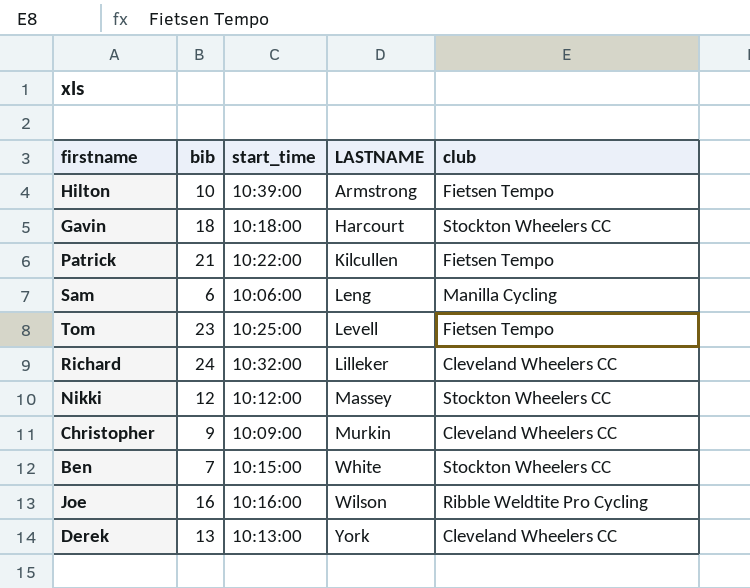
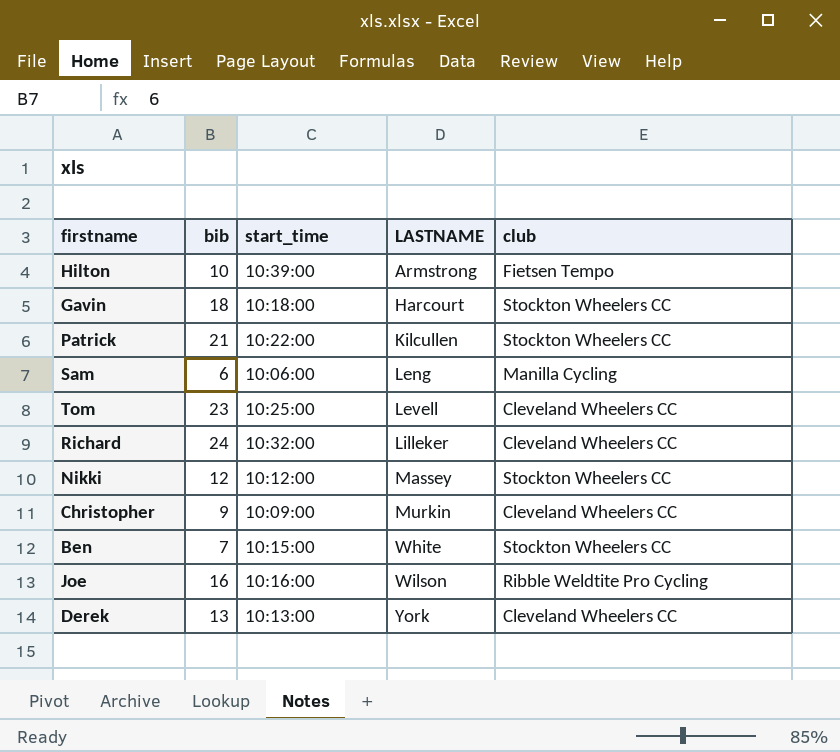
Patrick | club: Fietsen Tempo -> Stockton Wheelers CC
Tom | club: Fietsen Tempo -> Cleveland Wheelers CC

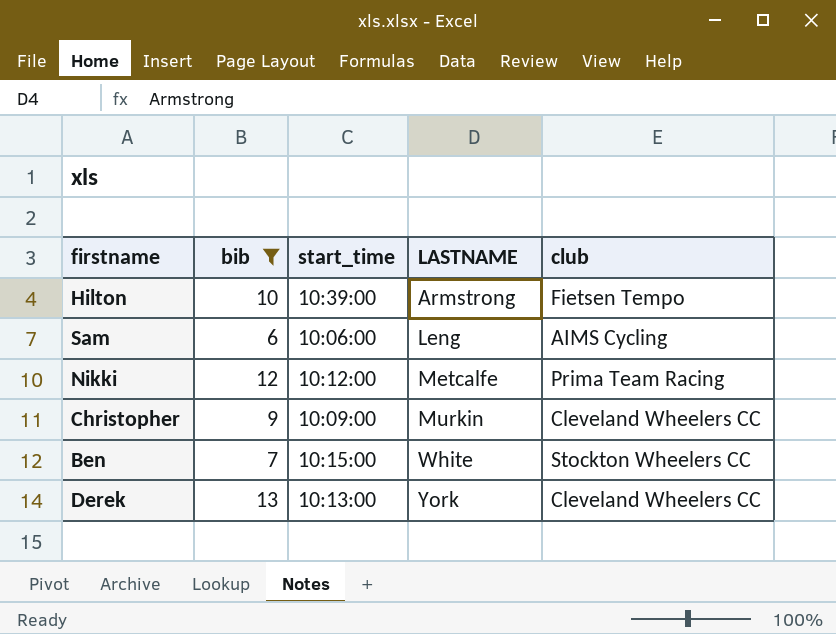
filter: none -> bib <= 13
Sam | club: Manilla Cycling -> AIMS Cycling
Nikki | LASTNAME: Massey -> Metcalfe
Nikki | club: Stockton Wheelers CC -> Prima Team Racing

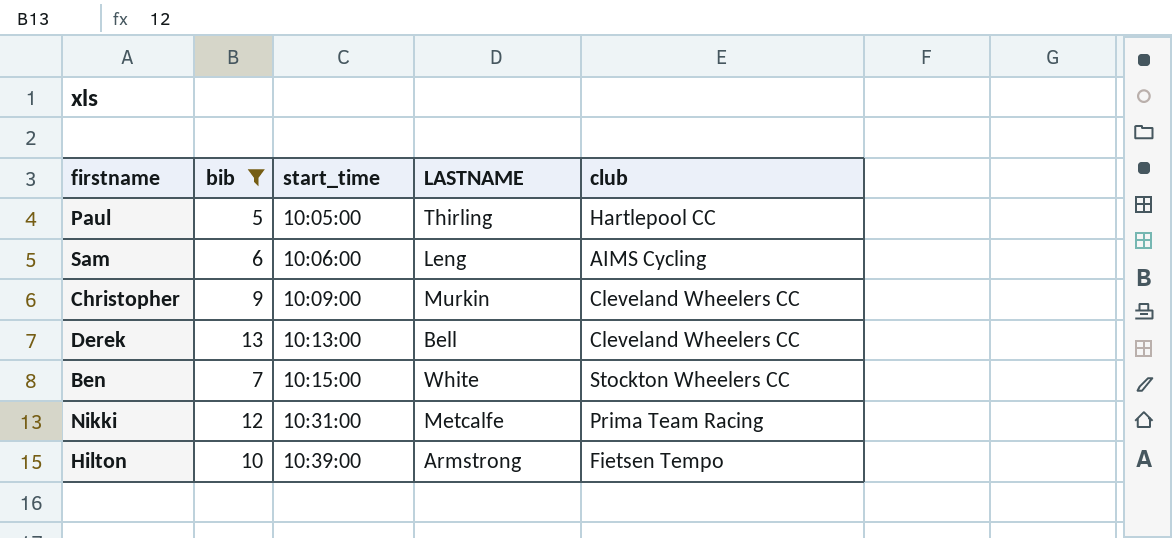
row order: LASTNAME ascending -> start_time ascending
row Paul: none -> 5 | 10:05:00 | Thirling | Hartlepool CC
Derek | LASTNAME: York -> Bell
Nikki | start_time: 10:12:00 -> 10:31:00

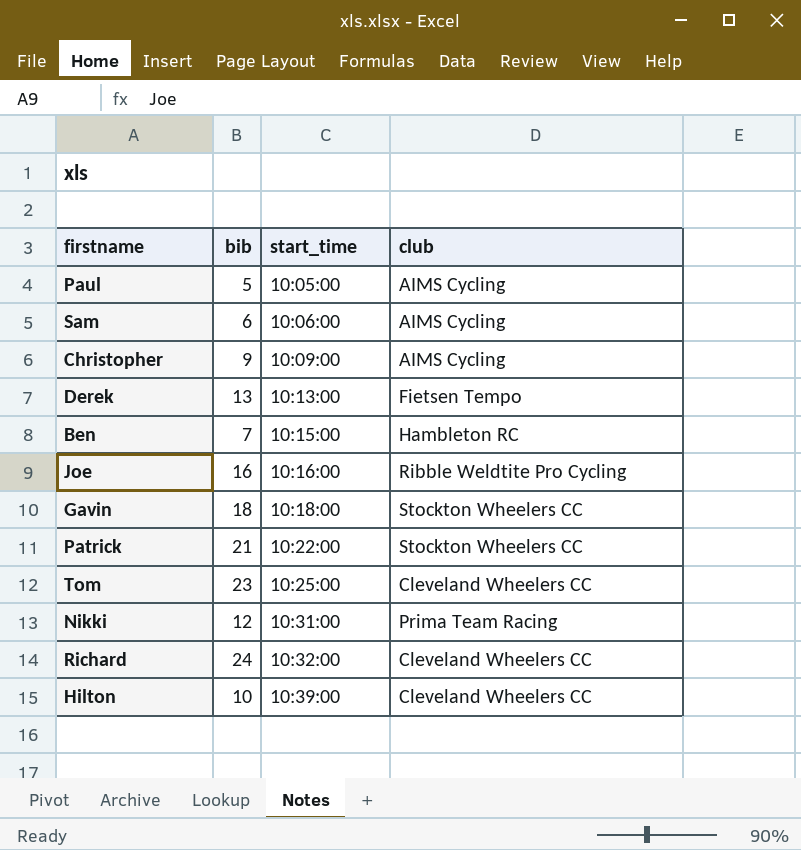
filter: bib <= 13 -> none
column LASTNAME | position: 4 -> none
Paul | club: Hartlepool CC -> AIMS Cycling
Christopher | club: Cleveland Wheelers CC -> AIMS Cycling
Derek | club: Cleveland Wheelers CC -> Fietsen Tempo
Ben | club: Stockton Wheelers CC -> Hambleton RC
Hilton | club: Fietsen Tempo -> Cleveland Wheelers CC

